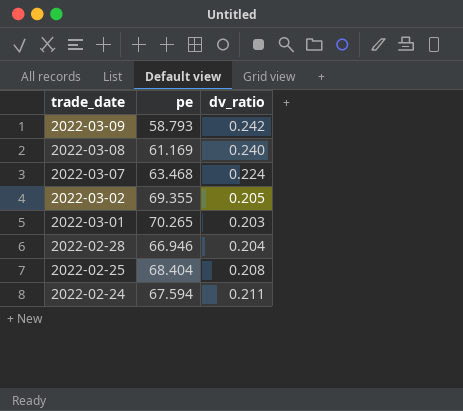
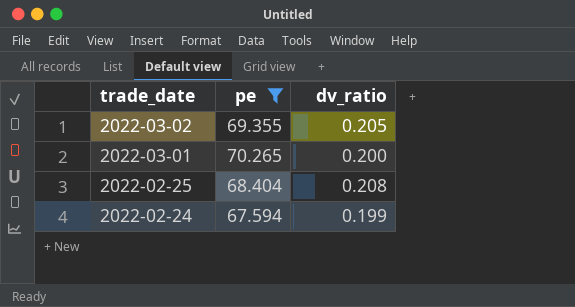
filter: none -> pe >= 67.594
2022-03-01 | dv_ratio: 0.203 -> 0.200
2022-02-24 | dv_ratio: 0.211 -> 0.199

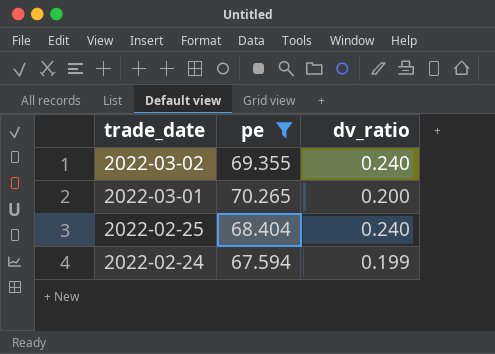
2022-03-02 | dv_ratio: 0.205 -> 0.240
2022-02-25 | dv_ratio: 0.208 -> 0.240

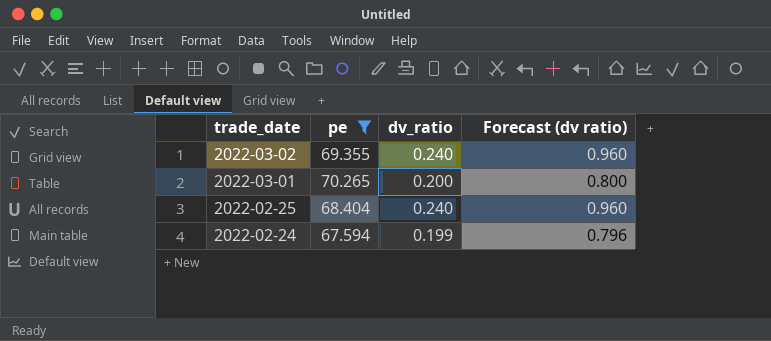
column Forecast (dv ratio) | formula: none -> [dv_ratio] * 4

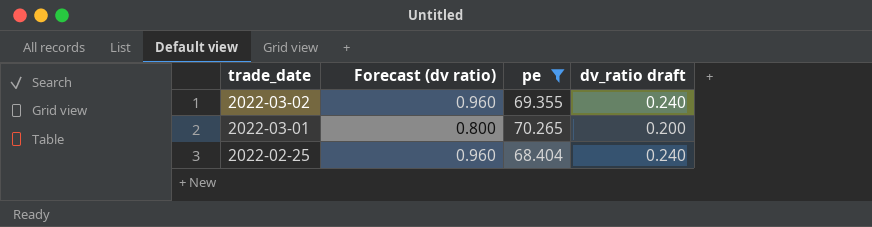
column Forecast (dv ratio) | position: 4 -> 2
column name: dv_ratio -> dv_ratio draft
row 2022-02-24: 67.594 | 0.199 | 0.796 -> none

